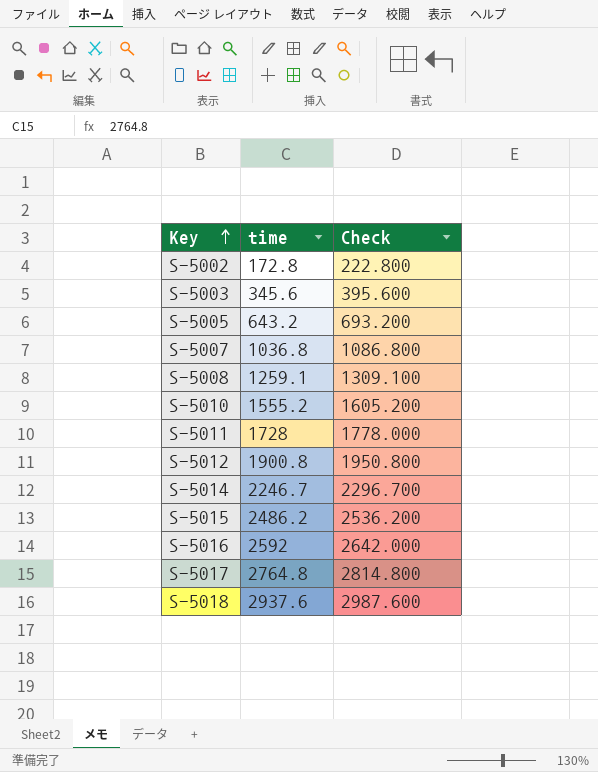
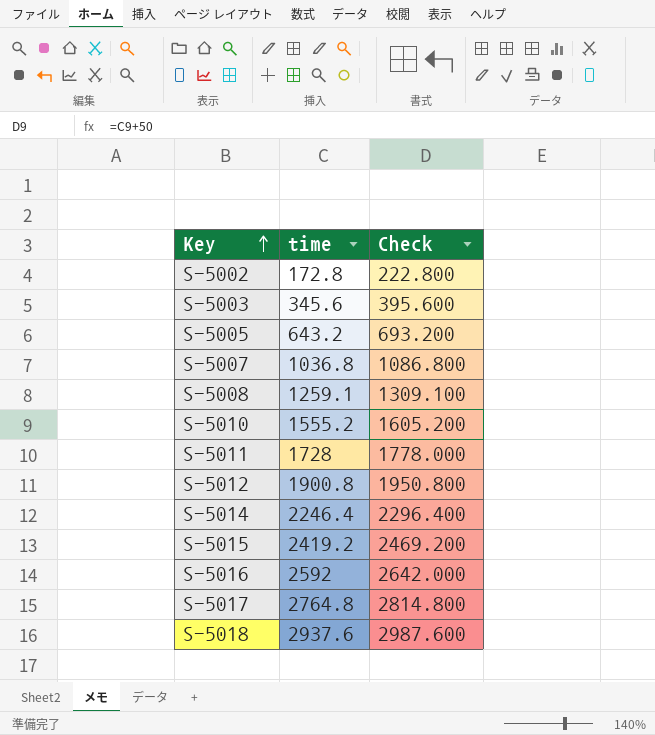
S-5014 | time: 2246.7 -> 2246.4
S-5014 | Check: 2296.700 -> 2296.400
S-5015 | time: 2486.2 -> 2419.2
S-5015 | Check: 2536.200 -> 2469.200

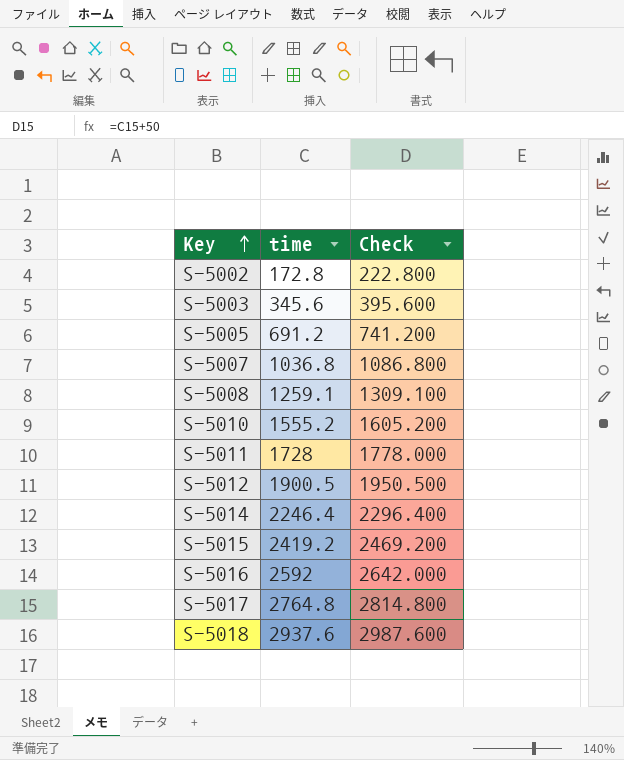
S-5005 | time: 643.2 -> 691.2
S-5005 | Check: 693.200 -> 741.200
S-5012 | time: 1900.8 -> 1900.5
S-5012 | Check: 1950.800 -> 1950.500

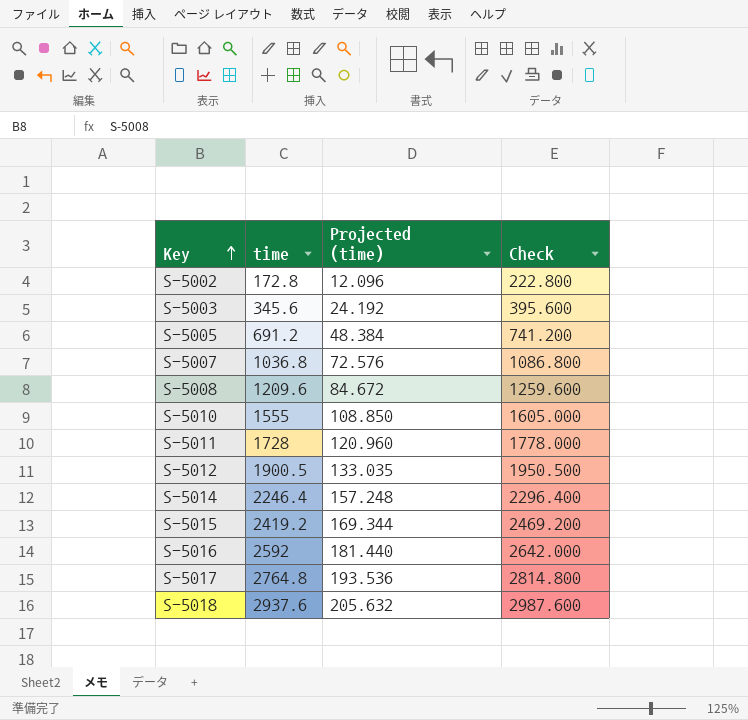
column Projected (time) | formula: none -> [time] * 0.07
S-5008 | time: 1259.1 -> 1209.6
S-5008 | Check: 1309.100 -> 1259.600
S-5010 | time: 1555.2 -> 1555
S-5010 | Check: 1605.200 -> 1605.000

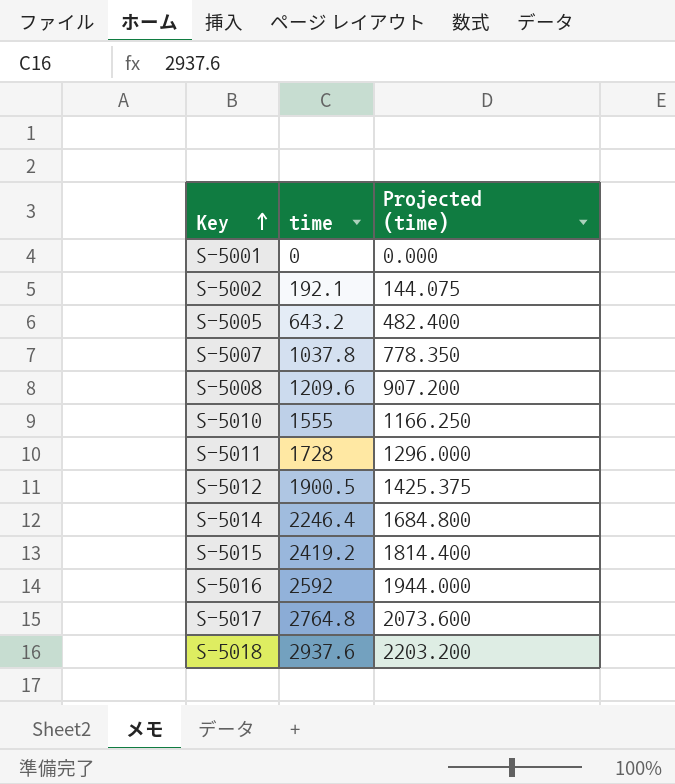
column Check | formula: [time] + 50 -> none
column Projected (time) | formula: [time] * 0.07 -> [time] * 0.75
row S-5003: 345.6 | 24.192 | 395.600 -> none
row S-5001: none -> 0 | 0.000
S-5002 | time: 172.8 -> 192.1
S-5005 | time: 691.2 -> 643.2
S-5007 | time: 1036.8 -> 1037.8

